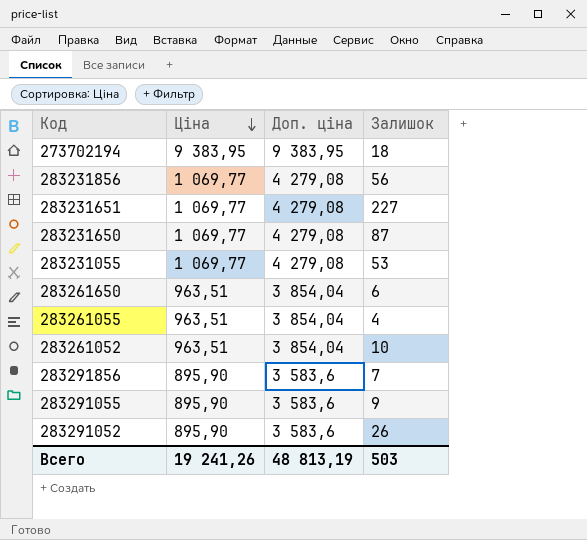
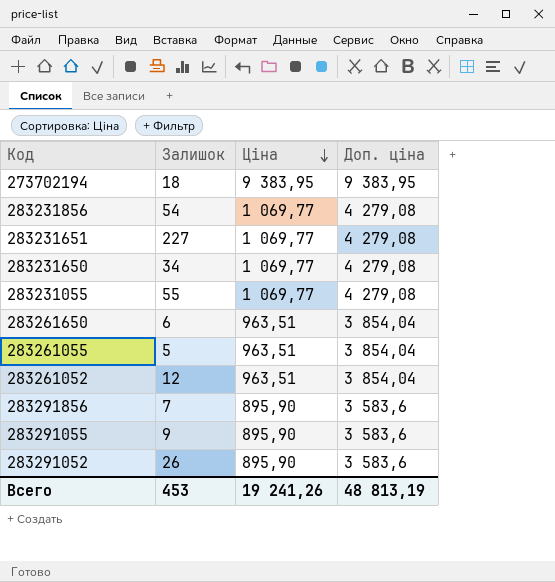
column Залишок | position: 4 -> 2
283231856 | Залишок: 56 -> 54
283231650 | Залишок: 87 -> 34
283231055 | Залишок: 53 -> 55
283261055 | Залишок: 4 -> 5
283261052 | Залишок: 10 -> 12
Всего | Залишок: 503 -> 453

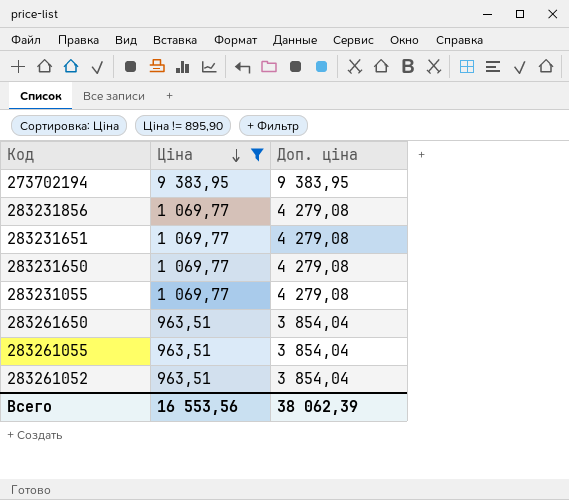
filter: none -> Ціна != 895,90
column Залишок | position: 2 -> none
Всего | Ціна: 19 241,26 -> 16 553,56
Всего | Доп. ціна: 48 813,19 -> 38 062,39

